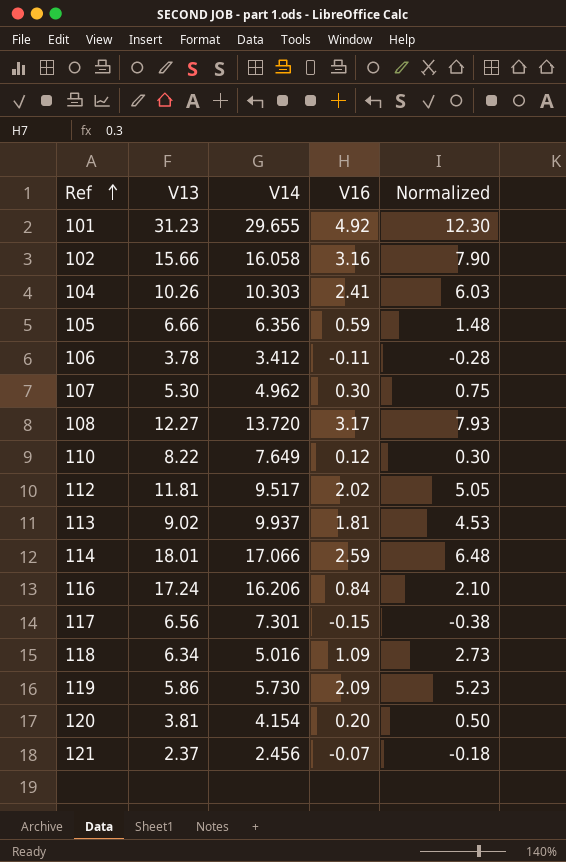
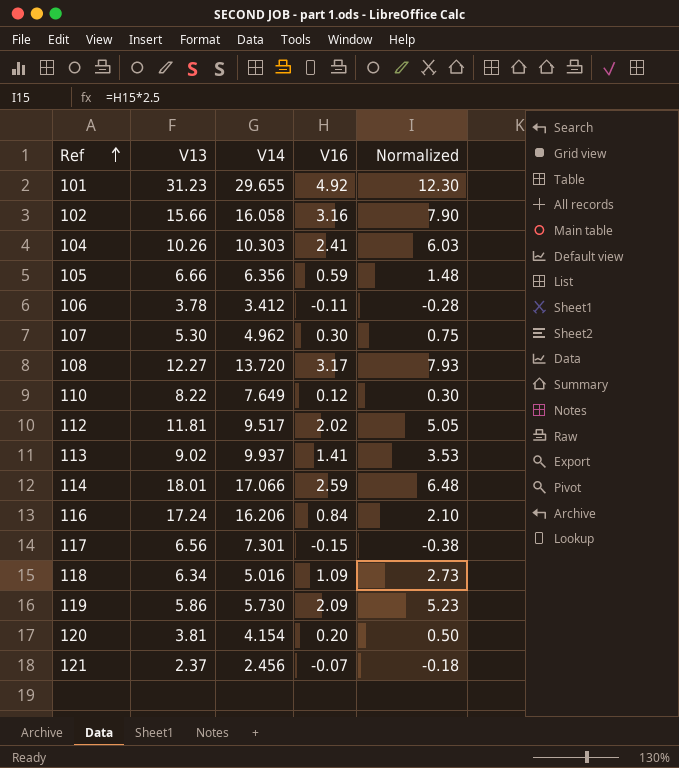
113 | V16: 1.81 -> 1.41
113 | Normalized: 4.53 -> 3.53

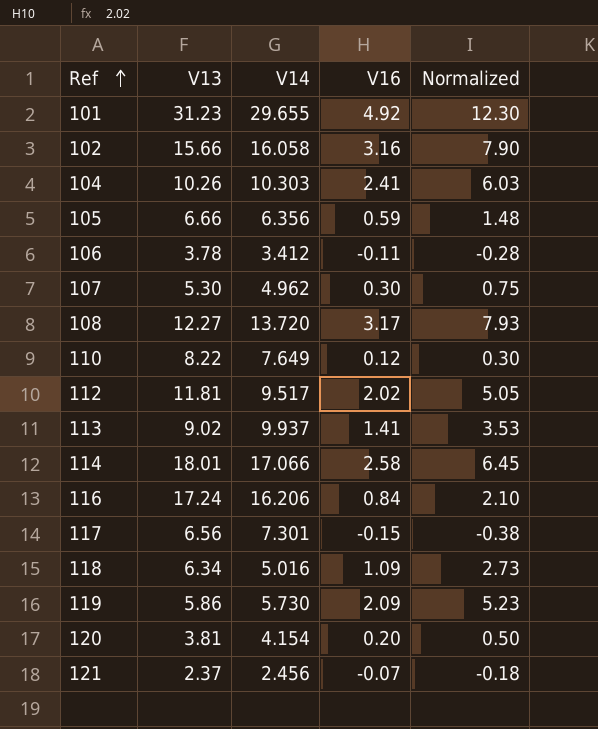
114 | V16: 2.59 -> 2.58
114 | Normalized: 6.48 -> 6.45

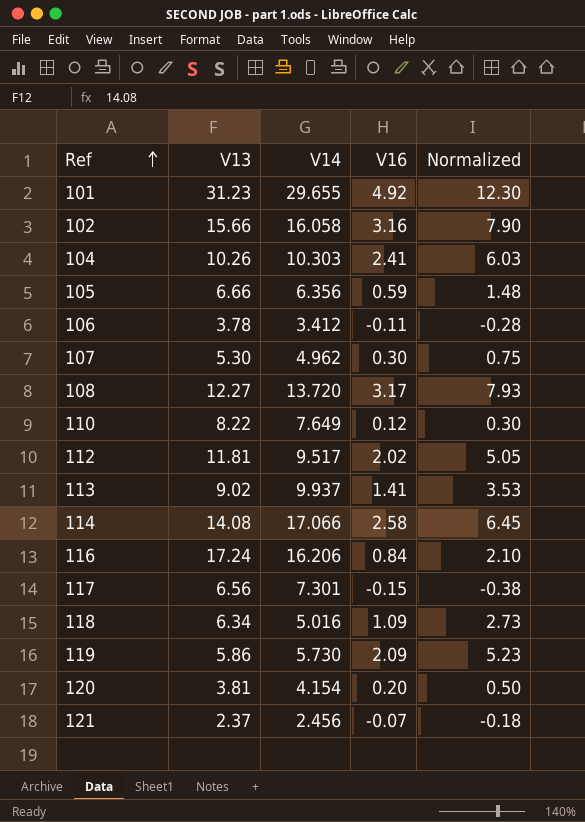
114 | V13: 18.01 -> 14.08

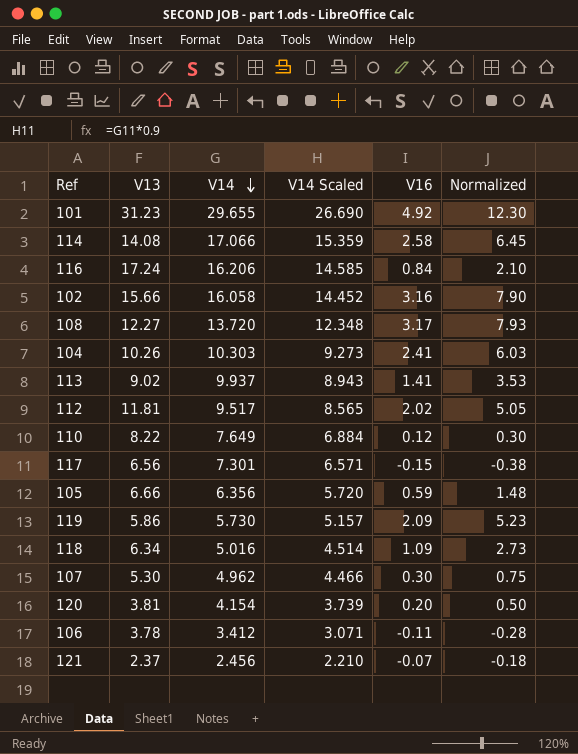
row order: Ref ascending -> V14 descending
column V14 Scaled | formula: none -> [V14] * 0.9

